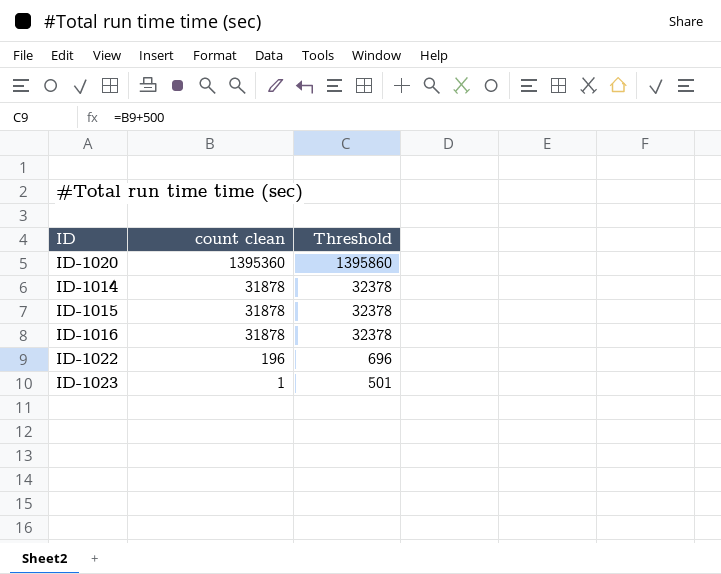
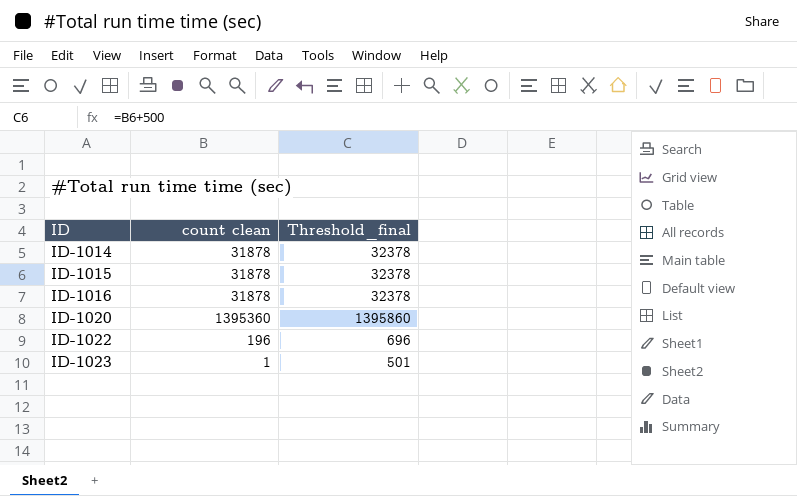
row order: count clean descending -> ID ascending
column name: Threshold -> Threshold_final

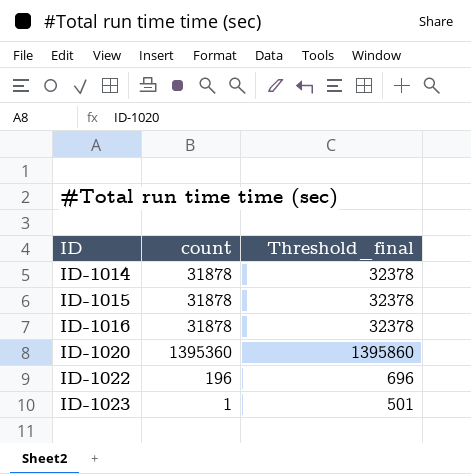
column name: count clean -> count

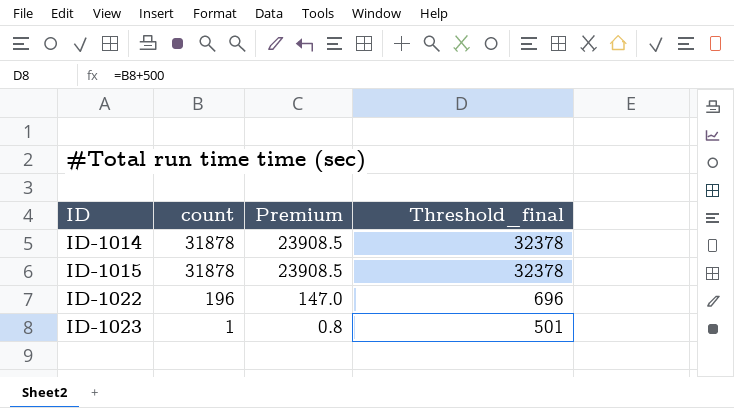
column Premium | formula: none -> [count] * 0.75
row ID-1016: 31878 | 32378 -> none
row ID-1020: 1395360 | 1395860 -> none

